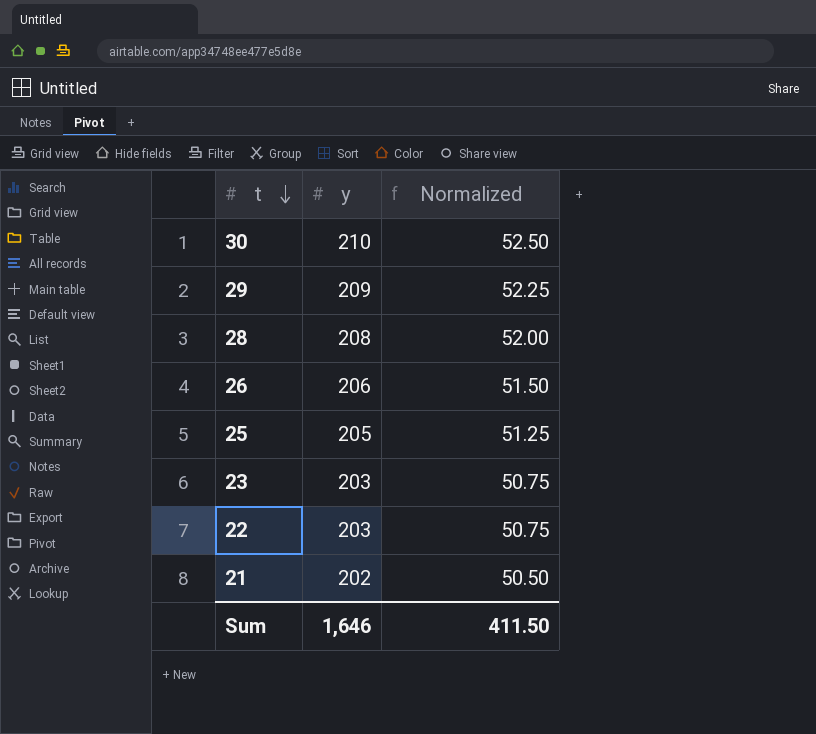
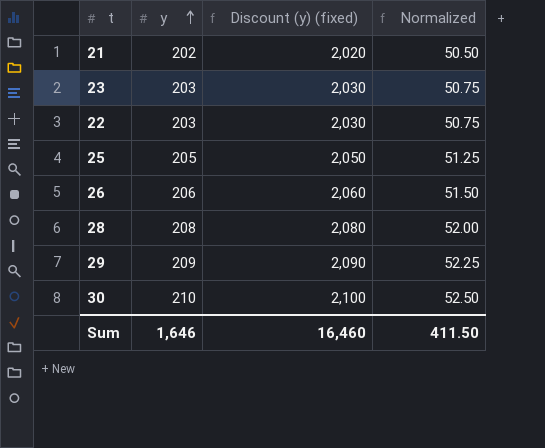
row order: t descending -> y ascending
column Discount (y) (fixed) | formula: none -> [y] * 10

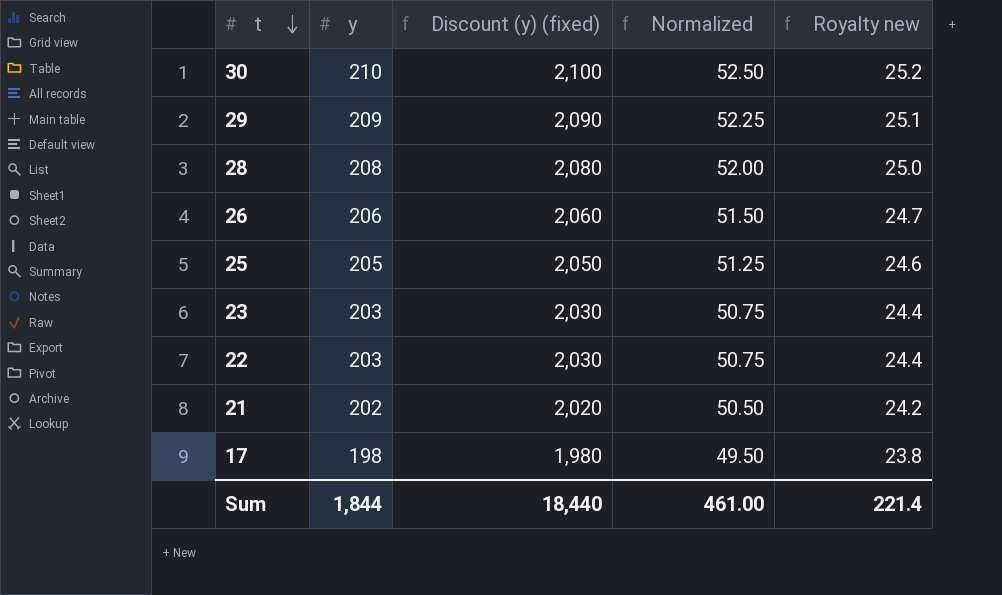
row order: y ascending -> t descending
column Royalty new | formula: none -> [y] * 0.12
row 17: none -> 198 | 1,980 | 49.50 | 23.8
Sum | y: 1,646 -> 1,844
Sum | Discount (y) (fixed): 16,460 -> 18,440
Sum | Normalized: 411.50 -> 461.00

